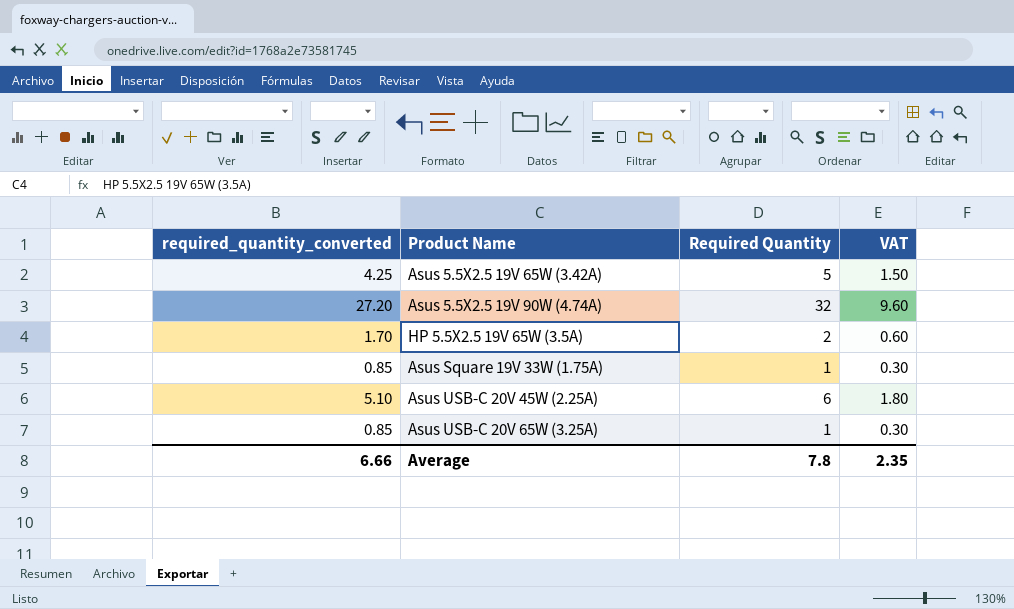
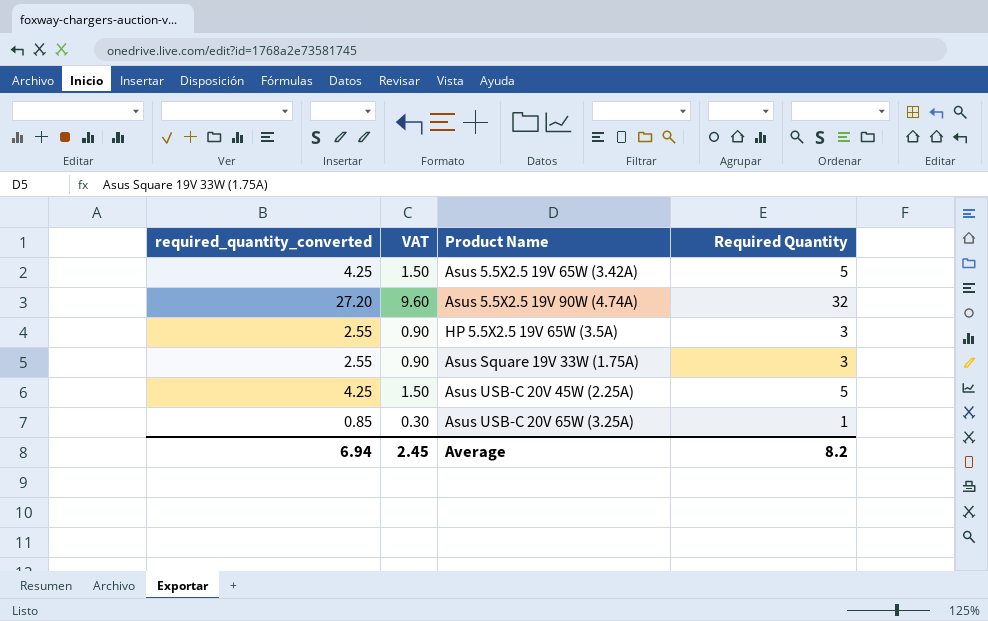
column VAT | position: 4 -> 2
HP 5.5X2.5 19V 65W (3.5A) | required_quantity_converted: 1.70 -> 2.55
HP 5.5X2.5 19V 65W (3.5A) | VAT: 0.60 -> 0.90
HP 5.5X2.5 19V 65W (3.5A) | Required Quantity: 2 -> 3
Asus Square 19V 33W (1.75A) | required_quantity_converted: 0.85 -> 2.55
Asus Square 19V 33W (1.75A) | VAT: 0.30 -> 0.90
Asus Square 19V 33W (1.75A) | Required Quantity: 1 -> 3
Asus USB-C 20V 45W (2.25A) | required_quantity_converted: 5.10 -> 4.25
Asus USB-C 20V 45W (2.25A) | VAT: 1.80 -> 1.50
Asus USB-C 20V 45W (2.25A) | Required Quantity: 6 -> 5
Average | required_quantity_converted: 6.66 -> 6.94
Average | VAT: 2.35 -> 2.45
Average | Required Quantity: 7.8 -> 8.2

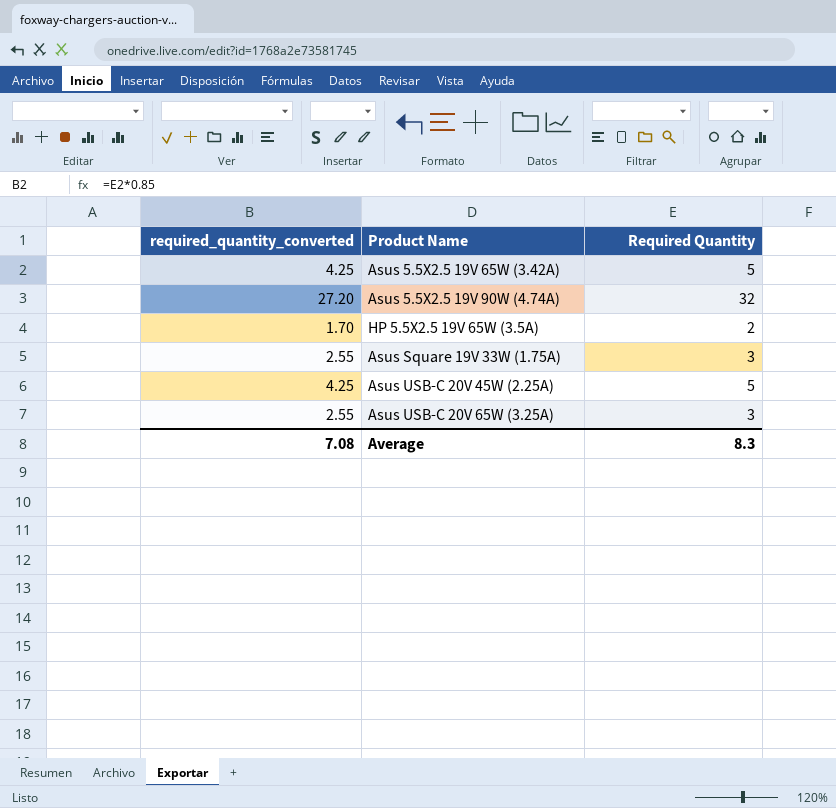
column VAT | formula: [Required Quantity] * 0.3 -> none
HP 5.5X2.5 19V 65W (3.5A) | required_quantity_converted: 2.55 -> 1.70
HP 5.5X2.5 19V 65W (3.5A) | Required Quantity: 3 -> 2
Asus USB-C 20V 65W (3.25A) | required_quantity_converted: 0.85 -> 2.55
Asus USB-C 20V 65W (3.25A) | Required Quantity: 1 -> 3
Average | required_quantity_converted: 6.94 -> 7.08
Average | Required Quantity: 8.2 -> 8.3

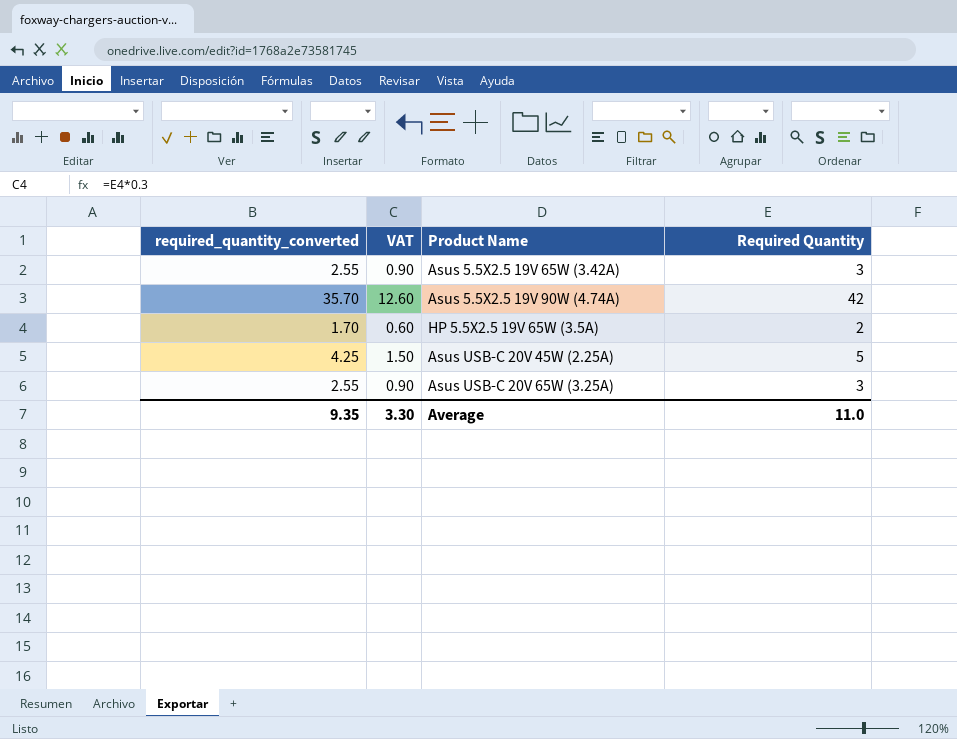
column VAT | formula: none -> [Required Quantity] * 0.3
row Asus Square 19V 33W (1.75A): 2.55 | 3 -> none
Asus 5.5X2.5 19V 65W (3.42A) | required_quantity_converted: 4.25 -> 2.55
Asus 5.5X2.5 19V 65W (3.42A) | Required Quantity: 5 -> 3
Asus 5.5X2.5 19V 90W (4.74A) | required_quantity_converted: 27.20 -> 35.70
Asus 5.5X2.5 19V 90W (4.74A) | Required Quantity: 32 -> 42
Average | required_quantity_converted: 7.08 -> 9.35
Average | Required Quantity: 8.3 -> 11.0

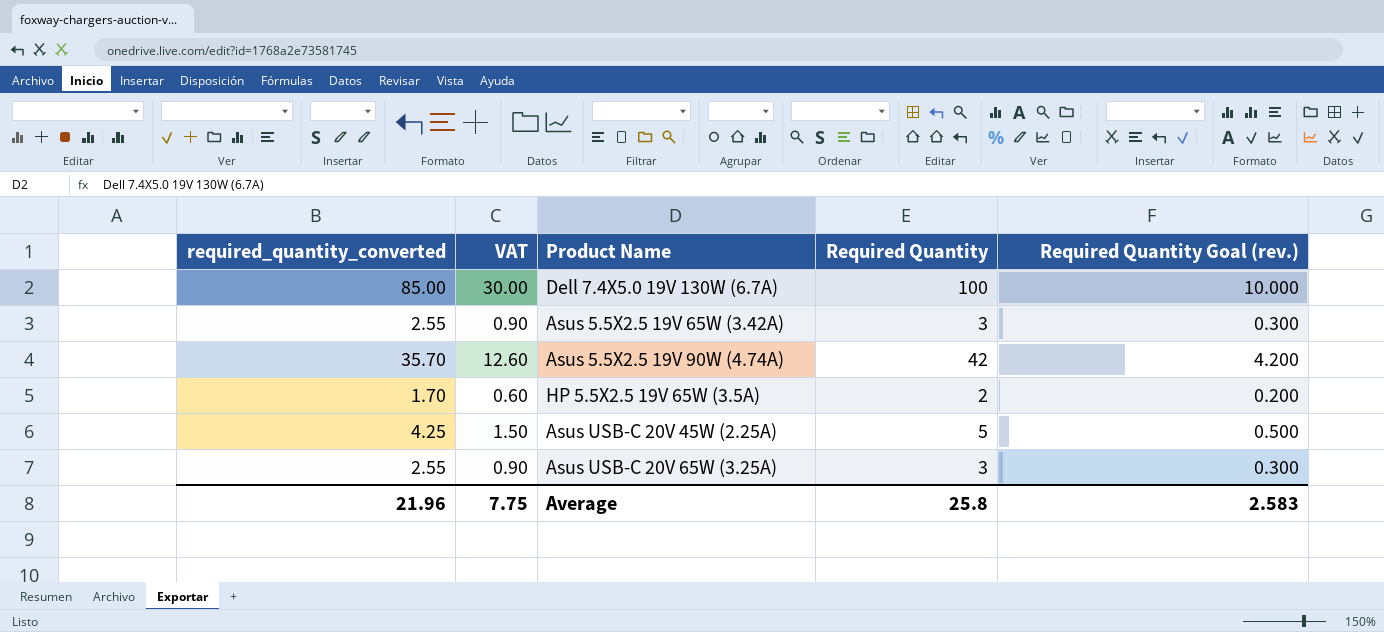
column Required Quantity Goal (rev.) | formula: none -> [Required Quantity] * 0.1
row Dell 7.4X5.0 19V 130W (6.7A): none -> 85.00 | 30.00 | 100 | 10.000
Average | required_quantity_converted: 9.35 -> 21.96
Average | VAT: 3.30 -> 7.75
Average | Required Quantity: 11.0 -> 25.8

